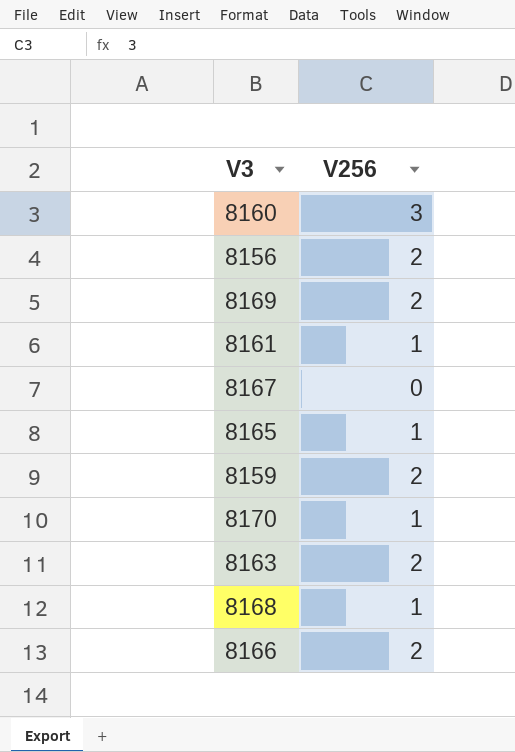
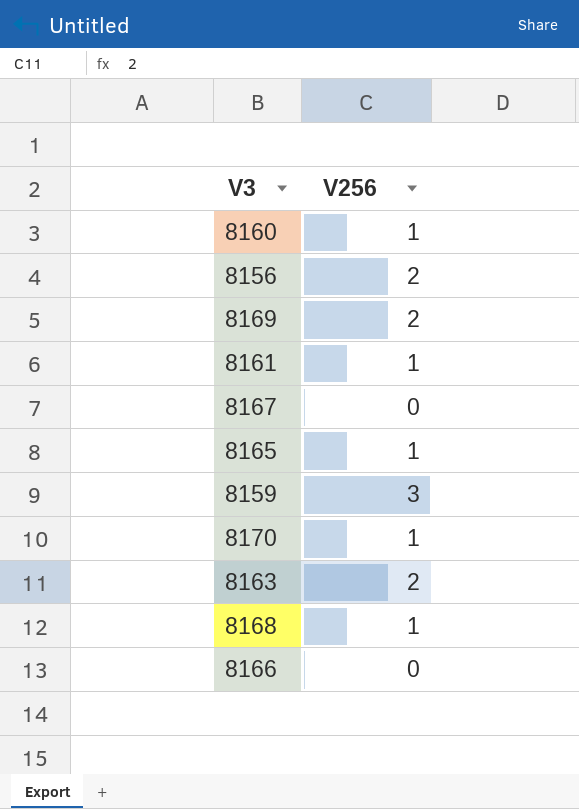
8160 | V256: 3 -> 1
8159 | V256: 2 -> 3
8166 | V256: 2 -> 0

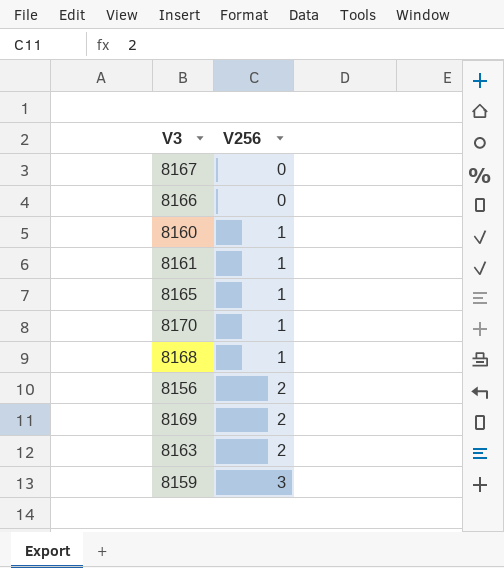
row order: none -> V256 ascending

